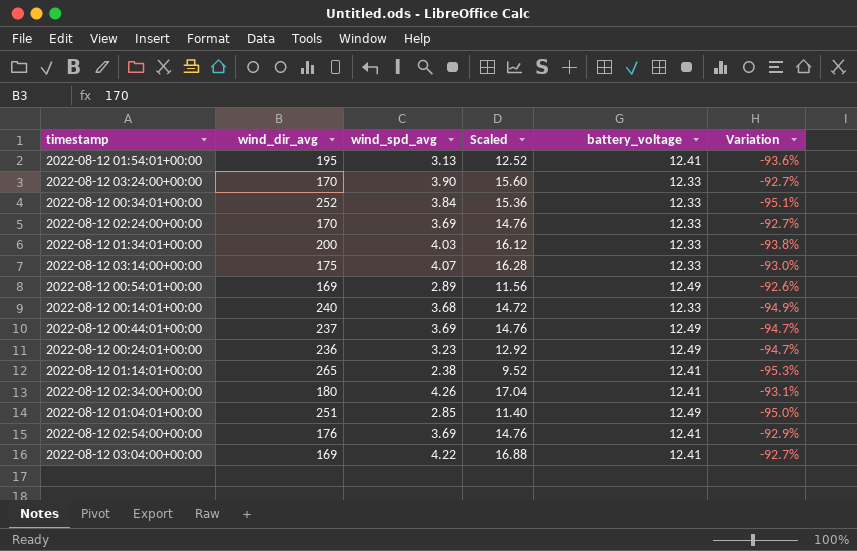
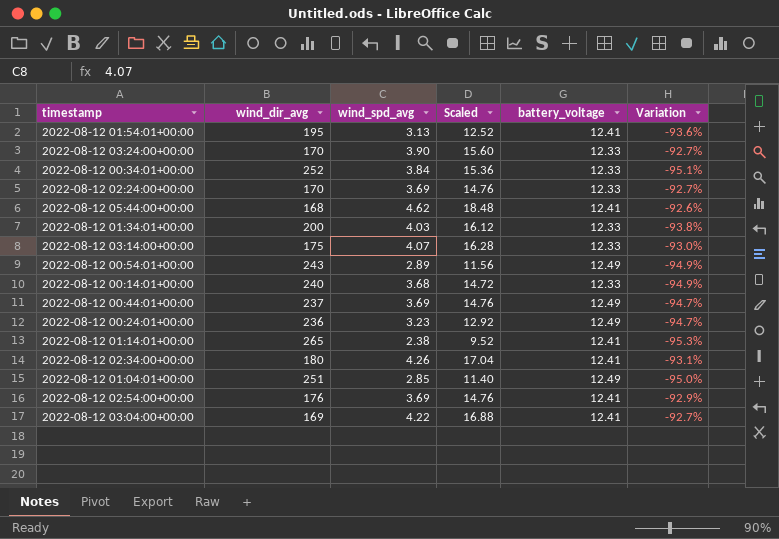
row 2022-08-12 05:44:00+00:00: none -> 168 | 4.62 | 18.48 | 12.41 | -92.6%
2022-08-12 00:54:01+00:00 | wind_dir_avg: 169 -> 243
2022-08-12 00:54:01+00:00 | Variation: -92.6% -> -94.9%

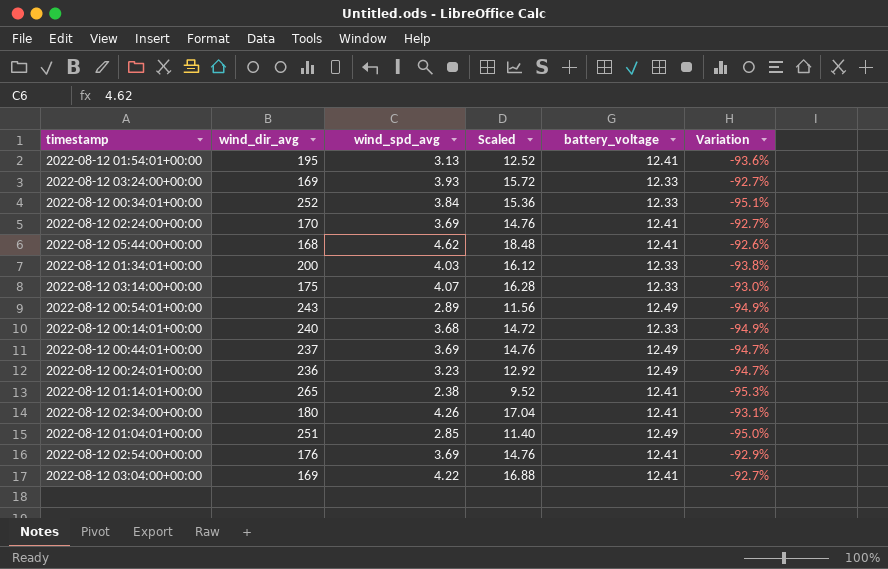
2022-08-12 03:24:00+00:00 | wind_dir_avg: 170 -> 169
2022-08-12 03:24:00+00:00 | wind_spd_avg: 3.90 -> 3.93
2022-08-12 03:24:00+00:00 | Scaled: 15.60 -> 15.72
2022-08-12 02:24:00+00:00 | battery_voltage: 12.33 -> 12.41

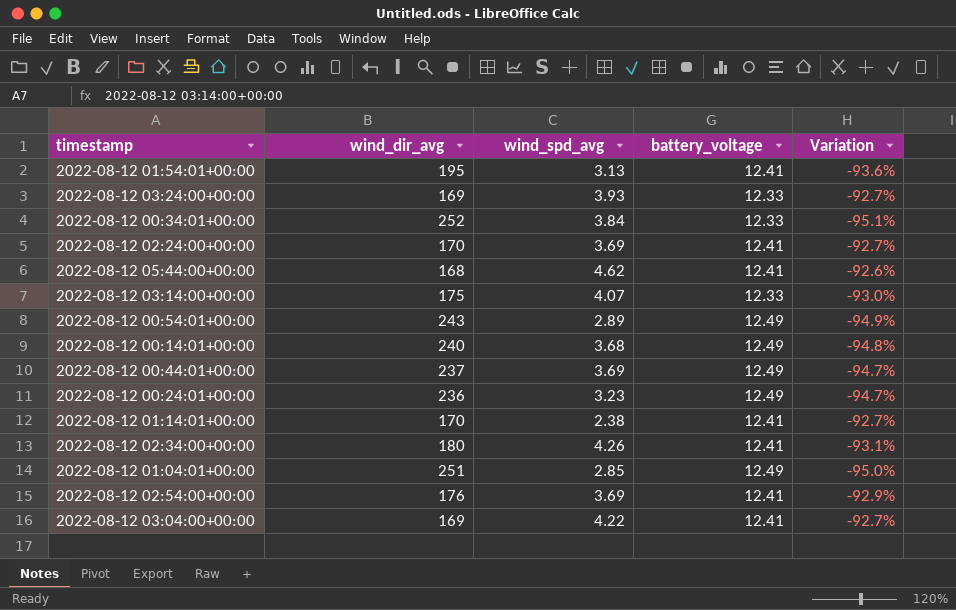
column Scaled | formula: [wind_spd_avg] * 4 -> none
row 2022-08-12 01:34:01+00:00: 200 | 4.03 | 16.12 | 12.33 | -93.8% -> none
2022-08-12 00:14:01+00:00 | battery_voltage: 12.33 -> 12.49
2022-08-12 00:14:01+00:00 | Variation: -94.9% -> -94.8%
2022-08-12 01:14:01+00:00 | wind_dir_avg: 265 -> 170
2022-08-12 01:14:01+00:00 | Variation: -95.3% -> -92.7%

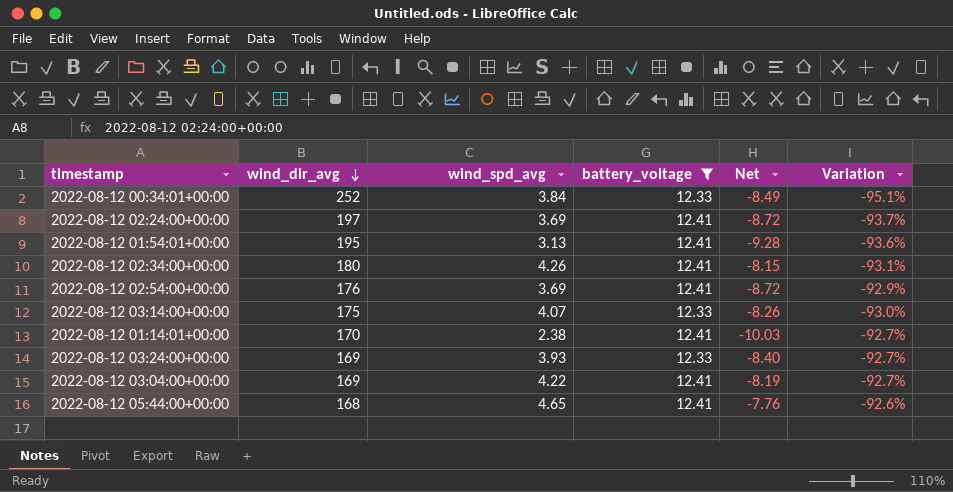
filter: none -> battery_voltage != 12.49
row order: none -> wind_dir_avg descending
column Net | formula: none -> [wind_spd_avg] - [battery_voltage]
2022-08-12 02:24:00+00:00 | wind_dir_avg: 170 -> 197
2022-08-12 02:24:00+00:00 | Variation: -92.7% -> -93.7%
2022-08-12 05:44:00+00:00 | wind_spd_avg: 4.62 -> 4.65

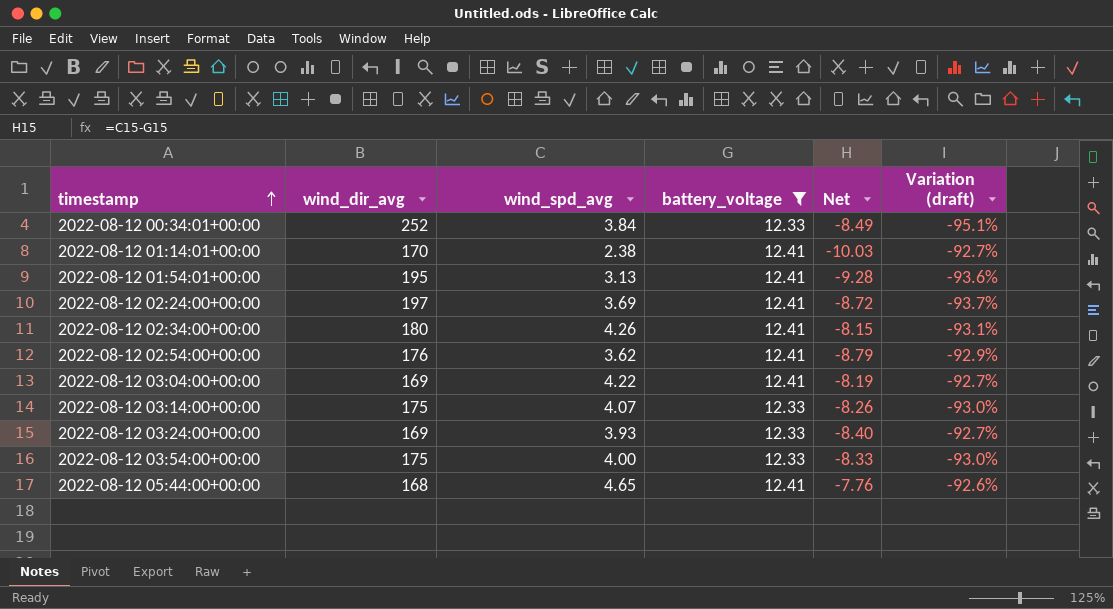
row order: wind_dir_avg descending -> timestamp ascending
column name: Variation -> Variation (draft)
2022-08-12 02:54:00+00:00 | wind_spd_avg: 3.69 -> 3.62
2022-08-12 02:54:00+00:00 | Net: -8.72 -> -8.79
row 2022-08-12 03:54:00+00:00: none -> 175 | 4.00 | 12.33 | -8.33 | -93.0%

